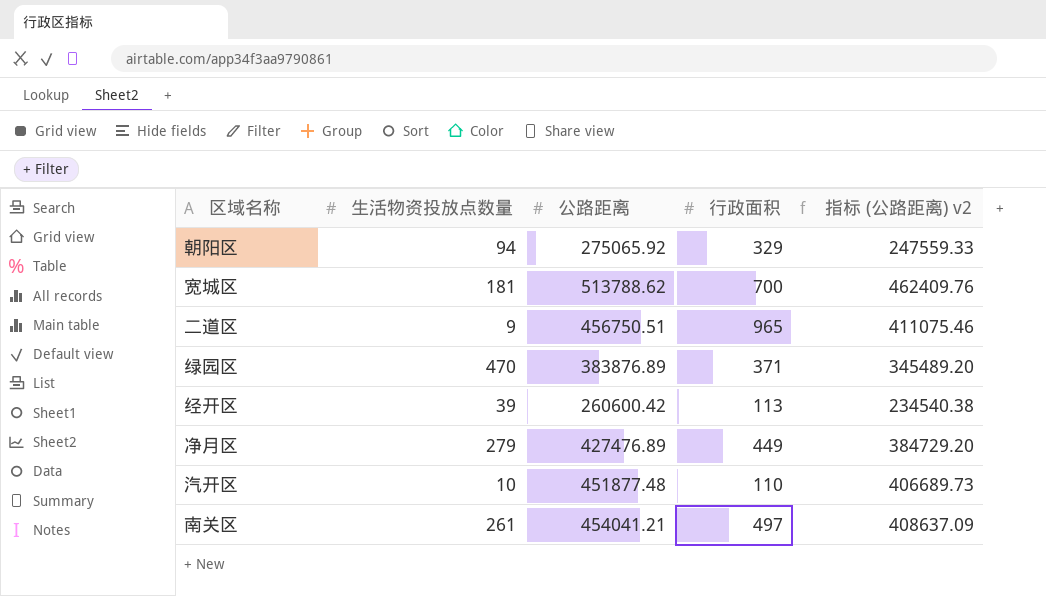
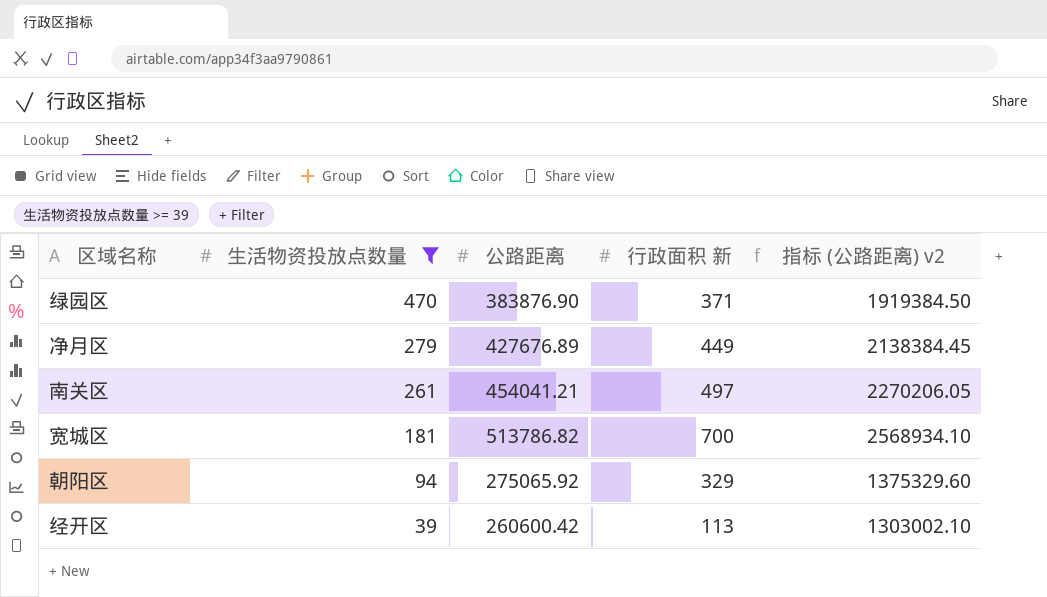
filter: none -> 生活物资投放点数量 >= 39
row order: none -> 生活物资投放点数量 descending
column name: 行政面积 -> 行政面积 新
column 指标 (公路距离) v2 | formula: [公路距离] * 0.9 -> [公路距离] * 5
绿园区 | 公路距离: 383876.89 -> 383876.90
净月区 | 公路距离: 427476.89 -> 427676.89
宽城区 | 公路距离: 513788.62 -> 513786.82

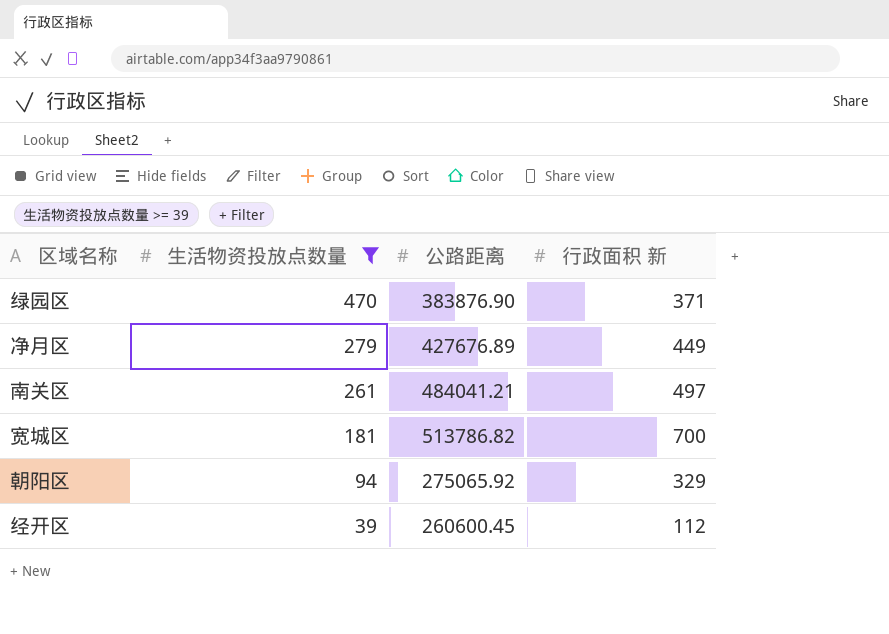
column 指标 (公路距离) v2 | formula: [公路距离] * 5 -> none
南关区 | 公路距离: 454041.21 -> 484041.21
经开区 | 公路距离: 260600.42 -> 260600.45
经开区 | 行政面积 新: 113 -> 112

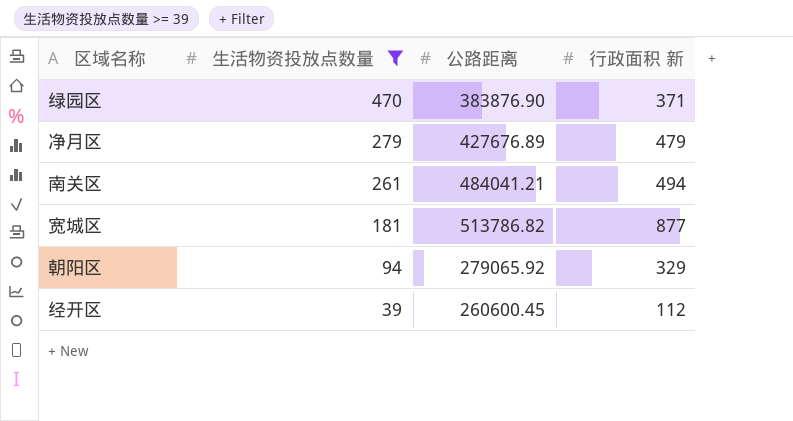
净月区 | 行政面积 新: 449 -> 479
南关区 | 行政面积 新: 497 -> 494
宽城区 | 行政面积 新: 700 -> 877
朝阳区 | 公路距离: 275065.92 -> 279065.92

